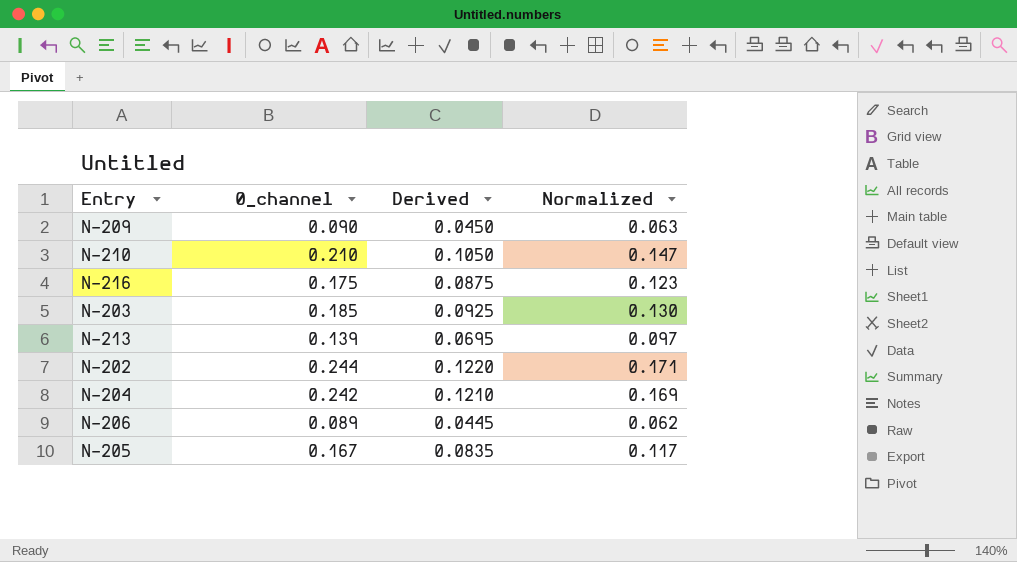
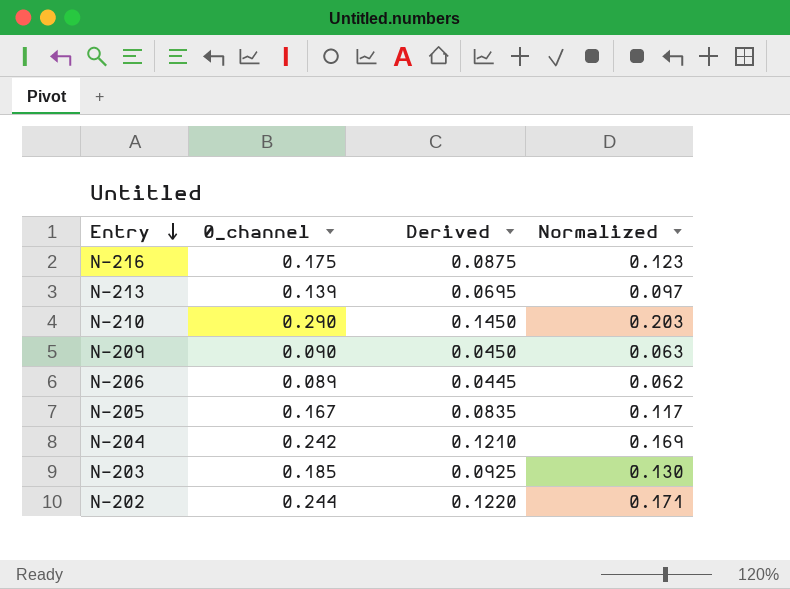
row order: none -> Entry descending
N-210 | 0_channel: 0.210 -> 0.290
N-210 | Derived: 0.1050 -> 0.1450
N-210 | Normalized: 0.147 -> 0.203

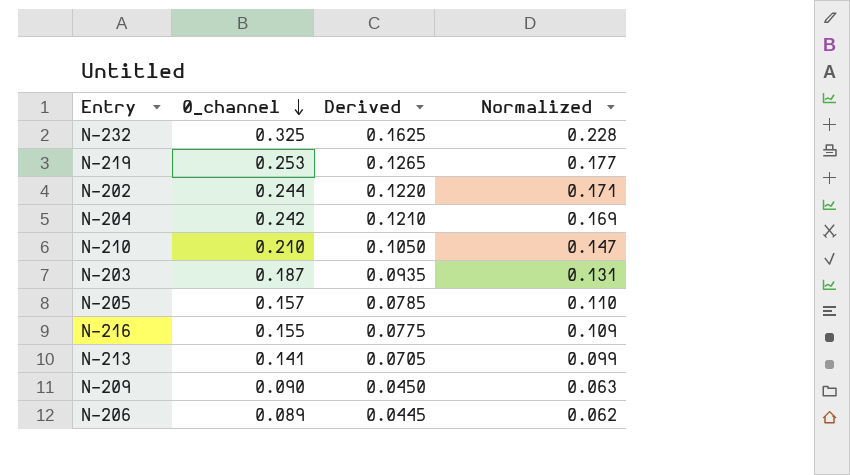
row order: Entry descending -> 0_channel descending
row N-232: none -> 0.325 | 0.1625 | 0.228
row N-219: none -> 0.253 | 0.1265 | 0.177
N-210 | 0_channel: 0.290 -> 0.210
N-210 | Derived: 0.1450 -> 0.1050
N-210 | Normalized: 0.203 -> 0.147
N-203 | 0_channel: 0.185 -> 0.187
N-203 | Derived: 0.0925 -> 0.0935
N-203 | Normalized: 0.130 -> 0.131
N-205 | 0_channel: 0.167 -> 0.157
N-205 | Derived: 0.0835 -> 0.0785
N-205 | Normalized: 0.117 -> 0.110
N-216 | 0_channel: 0.175 -> 0.155
N-216 | Derived: 0.0875 -> 0.0775
N-216 | Normalized: 0.123 -> 0.109
N-213 | 0_channel: 0.139 -> 0.141
N-213 | Derived: 0.0695 -> 0.0705
N-213 | Normalized: 0.097 -> 0.099

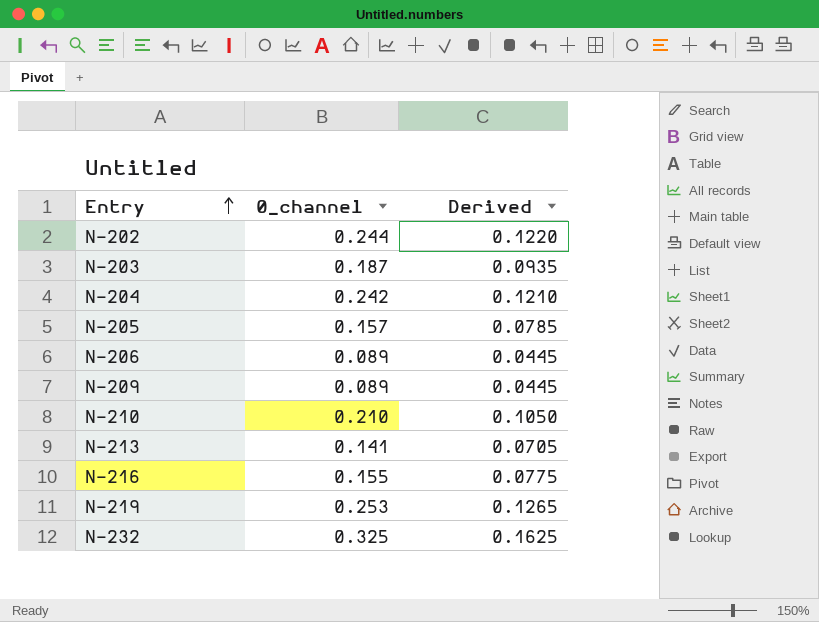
row order: 0_channel descending -> Entry ascending
column Normalized | formula: [0_channel] * 0.7 -> none
N-209 | 0_channel: 0.090 -> 0.089
N-209 | Derived: 0.0450 -> 0.0445

